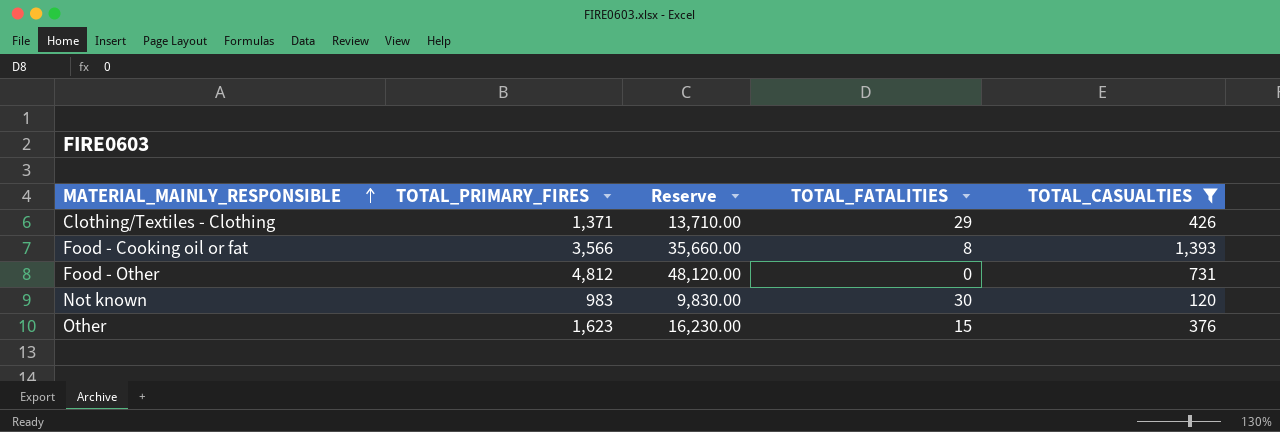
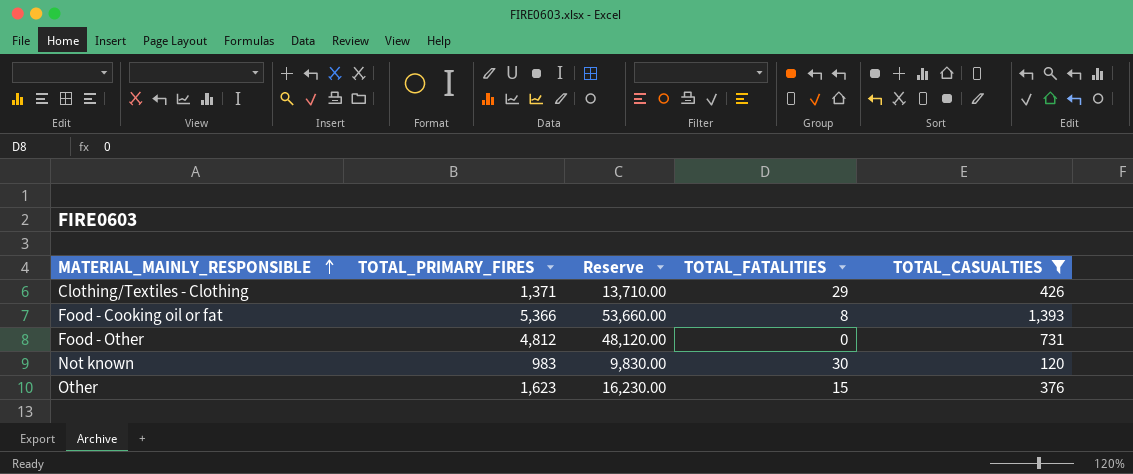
Food - Cooking oil or fat | TOTAL_PRIMARY_FIRES: 3,566 -> 5,366
Food - Cooking oil or fat | Reserve: 35,660.00 -> 53,660.00

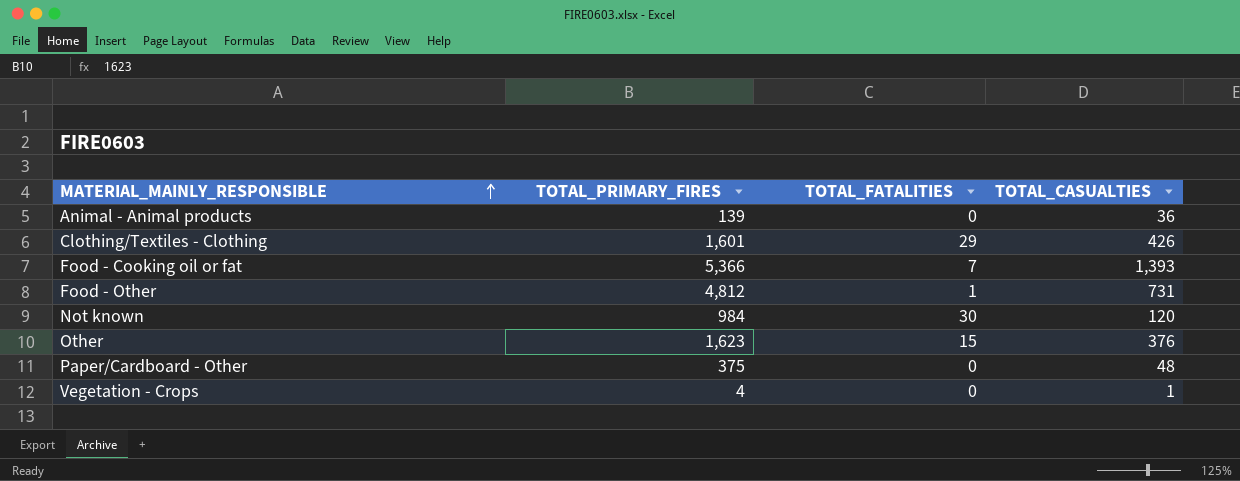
filter: TOTAL_CASUALTIES >= 120 -> none
column Reserve | formula: [TOTAL_PRIMARY_FIRES] * 10 -> none
Clothing/Textiles - Clothing | TOTAL_PRIMARY_FIRES: 1,371 -> 1,601
Food - Cooking oil or fat | TOTAL_FATALITIES: 8 -> 7
Food - Other | TOTAL_FATALITIES: 0 -> 1
Not known | TOTAL_PRIMARY_FIRES: 983 -> 984

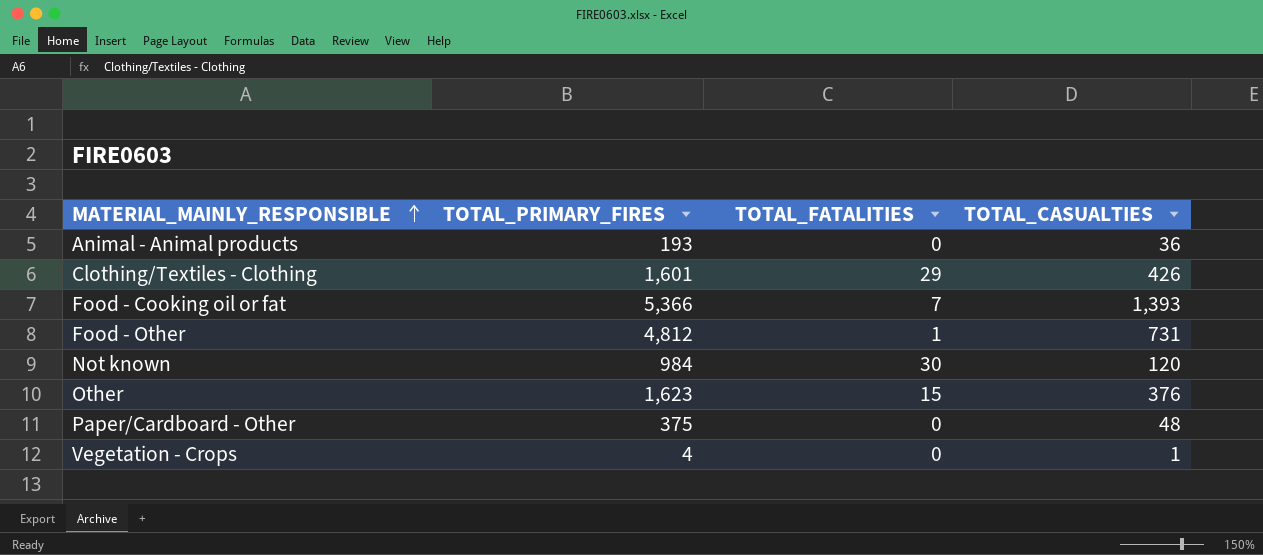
Animal - Animal products | TOTAL_PRIMARY_FIRES: 139 -> 193

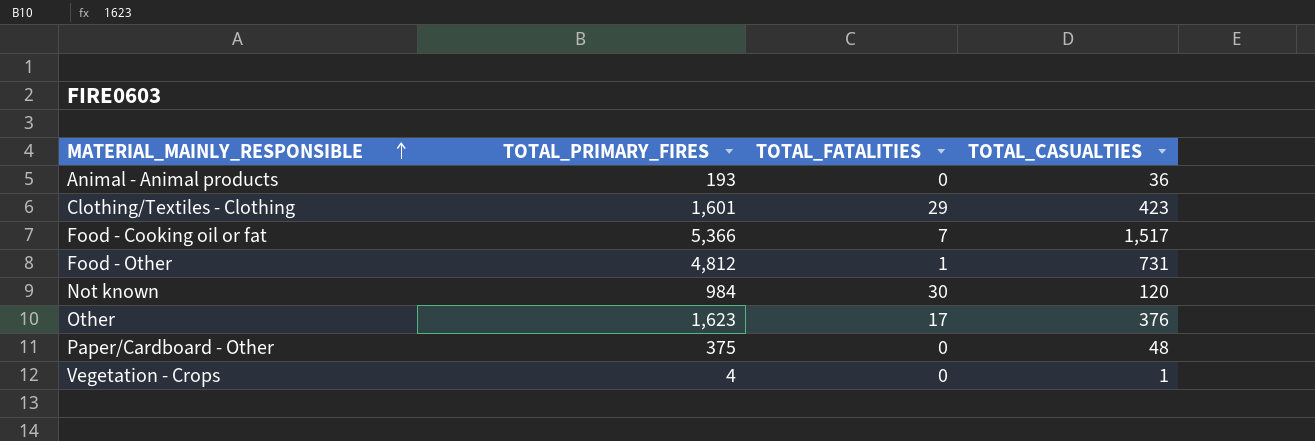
Clothing/Textiles - Clothing | TOTAL_CASUALTIES: 426 -> 423
Food - Cooking oil or fat | TOTAL_CASUALTIES: 1,393 -> 1,517
Other | TOTAL_FATALITIES: 15 -> 17

